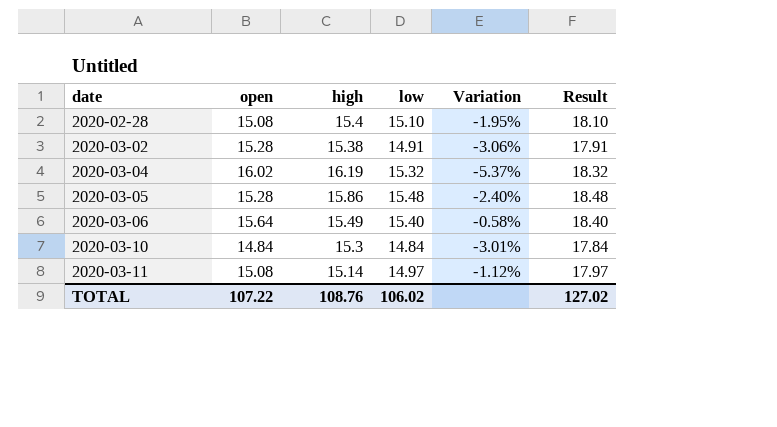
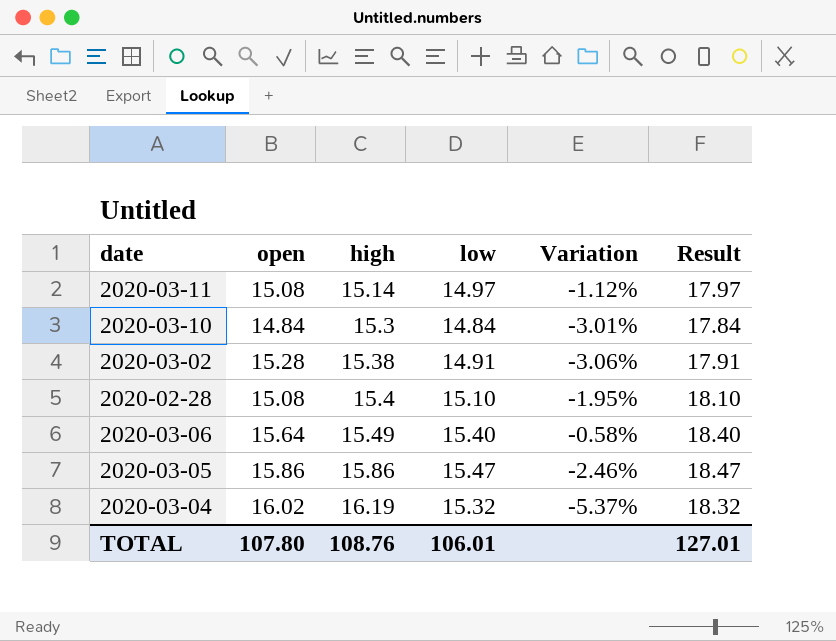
row order: date ascending -> high ascending
2020-03-05 | open: 15.28 -> 15.86
2020-03-05 | low: 15.48 -> 15.47
2020-03-05 | Variation: -2.40% -> -2.46%
2020-03-05 | Result: 18.48 -> 18.47
TOTAL | open: 107.22 -> 107.80
TOTAL | low: 106.02 -> 106.01
TOTAL | Result: 127.02 -> 127.01

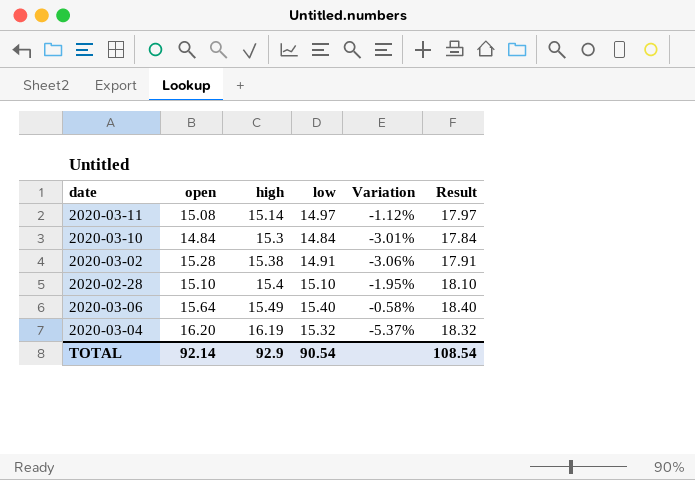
row 2020-03-05: 15.86 | 15.86 | 15.47 | -2.46% | 18.47 -> none
2020-02-28 | open: 15.08 -> 15.10
2020-03-04 | open: 16.02 -> 16.20
TOTAL | open: 107.80 -> 92.14
TOTAL | high: 108.76 -> 92.9
TOTAL | low: 106.01 -> 90.54
TOTAL | Result: 127.01 -> 108.54

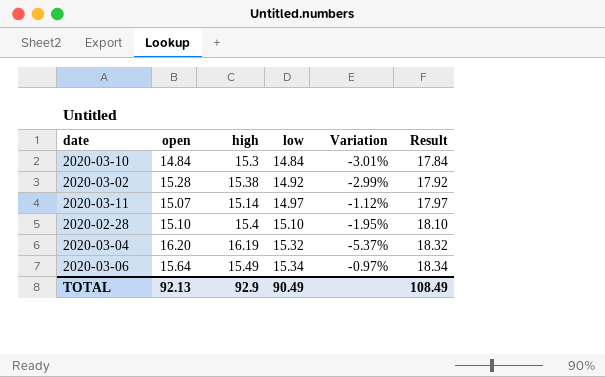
row order: high ascending -> low ascending
2020-03-02 | low: 14.91 -> 14.92
2020-03-02 | Variation: -3.06% -> -2.99%
2020-03-02 | Result: 17.91 -> 17.92
2020-03-11 | open: 15.08 -> 15.07
2020-03-06 | low: 15.40 -> 15.34
2020-03-06 | Variation: -0.58% -> -0.97%
2020-03-06 | Result: 18.40 -> 18.34
TOTAL | open: 92.14 -> 92.13
TOTAL | low: 90.54 -> 90.49
TOTAL | Result: 108.54 -> 108.49

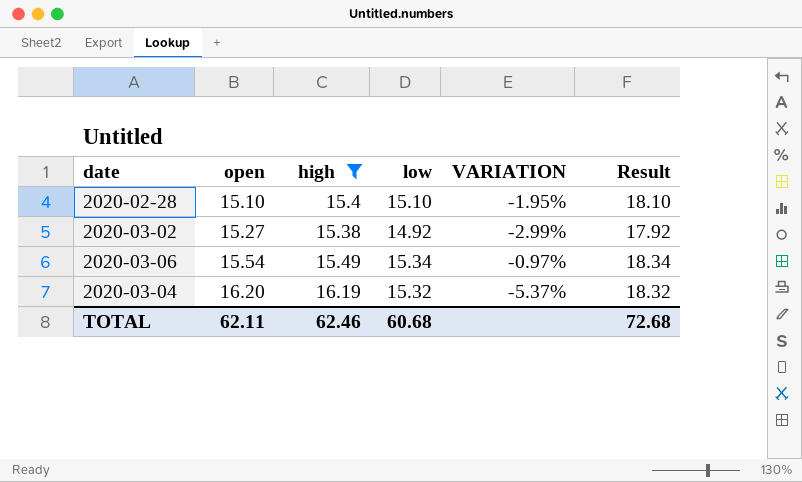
filter: none -> high >= 15.38
row order: low ascending -> open ascending
column name: Variation -> VARIATION
2020-03-02 | open: 15.28 -> 15.27
2020-03-06 | open: 15.64 -> 15.54
TOTAL | open: 92.13 -> 62.11
TOTAL | high: 92.9 -> 62.46
TOTAL | low: 90.49 -> 60.68
TOTAL | Result: 108.49 -> 72.68

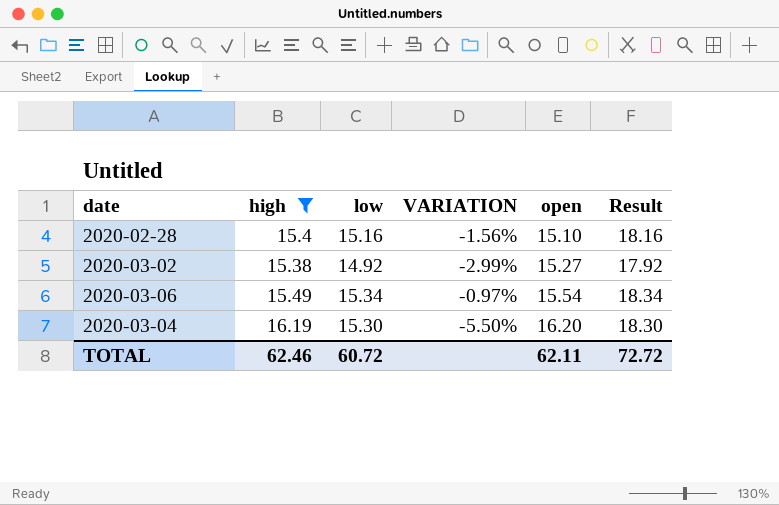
column open | position: 2 -> 5
2020-02-28 | low: 15.10 -> 15.16
2020-02-28 | VARIATION: -1.95% -> -1.56%
2020-02-28 | Result: 18.10 -> 18.16
2020-03-04 | low: 15.32 -> 15.30
2020-03-04 | VARIATION: -5.37% -> -5.50%
2020-03-04 | Result: 18.32 -> 18.30
TOTAL | low: 60.68 -> 60.72
TOTAL | Result: 72.68 -> 72.72

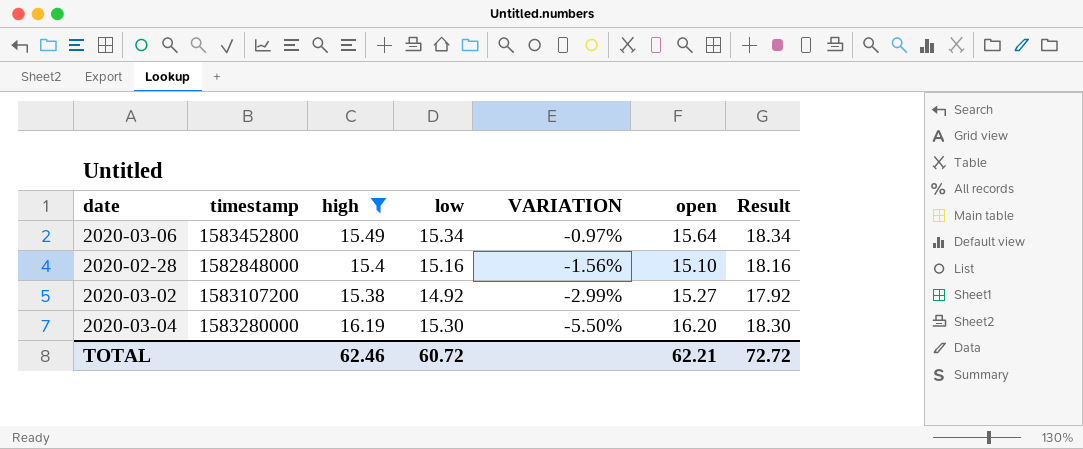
row order: open ascending -> VARIATION descending
column timestamp | position: none -> 2
2020-03-06 | open: 15.54 -> 15.64
TOTAL | open: 62.11 -> 62.21

